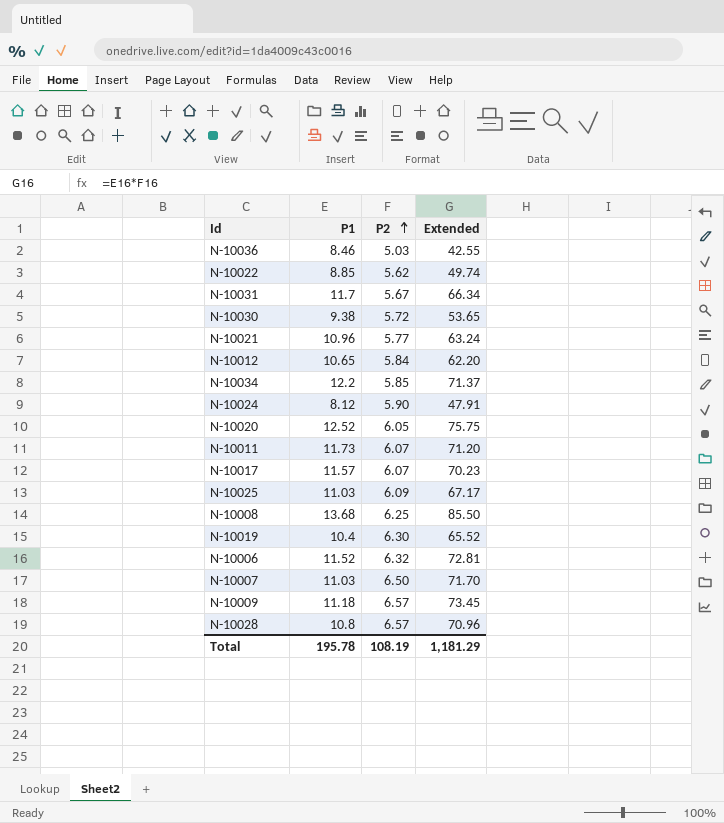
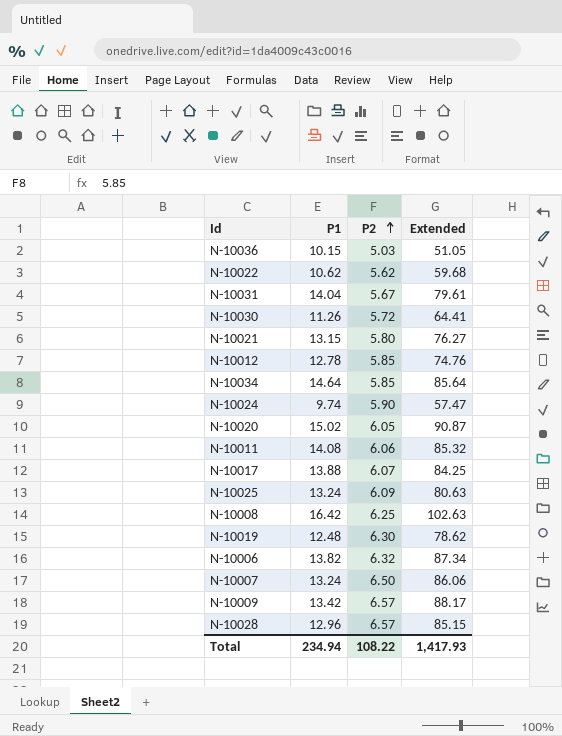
N-10036 | P1: 8.46 -> 10.15
N-10036 | Extended: 42.55 -> 51.05
N-10022 | P1: 8.85 -> 10.62
N-10022 | Extended: 49.74 -> 59.68
N-10031 | P1: 11.7 -> 14.04
N-10031 | Extended: 66.34 -> 79.61
N-10030 | P1: 9.38 -> 11.26
N-10030 | Extended: 53.65 -> 64.41
N-10021 | P1: 10.96 -> 13.15
N-10021 | P2: 5.77 -> 5.80
N-10021 | Extended: 63.24 -> 76.27
N-10012 | P1: 10.65 -> 12.78
N-10012 | P2: 5.84 -> 5.85
N-10012 | Extended: 62.20 -> 74.76
N-10034 | P1: 12.2 -> 14.64
N-10034 | Extended: 71.37 -> 85.64
N-10024 | P1: 8.12 -> 9.74
N-10024 | Extended: 47.91 -> 57.47
N-10020 | P1: 12.52 -> 15.02
N-10020 | Extended: 75.75 -> 90.87
N-10011 | P1: 11.73 -> 14.08
N-10011 | P2: 6.07 -> 6.06
N-10011 | Extended: 71.20 -> 85.32
N-10017 | P1: 11.57 -> 13.88
N-10017 | Extended: 70.23 -> 84.25
N-10025 | P1: 11.03 -> 13.24
N-10025 | Extended: 67.17 -> 80.63
N-10008 | P1: 13.68 -> 16.42
N-10008 | Extended: 85.50 -> 102.63
N-10019 | P1: 10.4 -> 12.48
N-10019 | Extended: 65.52 -> 78.62
N-10006 | P1: 11.52 -> 13.82
N-10006 | Extended: 72.81 -> 87.34
N-10007 | P1: 11.03 -> 13.24
N-10007 | Extended: 71.70 -> 86.06
N-10009 | P1: 11.18 -> 13.42
N-10009 | Extended: 73.45 -> 88.17
N-10028 | P1: 10.8 -> 12.96
N-10028 | Extended: 70.96 -> 85.15
Total | P1: 195.78 -> 234.94
Total | P2: 108.19 -> 108.22
Total | Extended: 1,181.29 -> 1,417.93

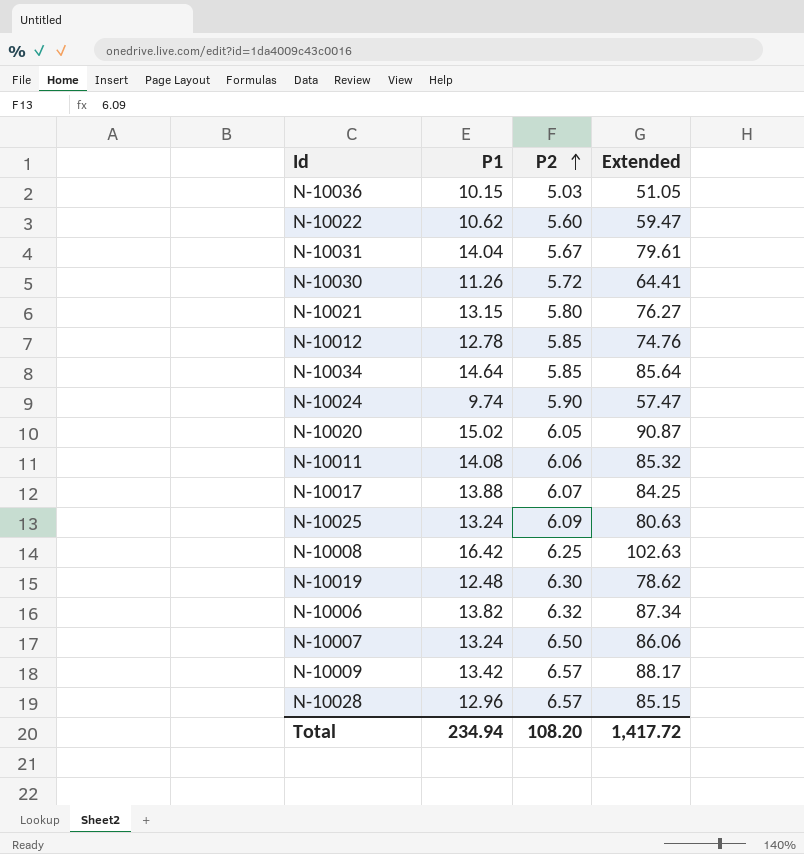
N-10022 | P2: 5.62 -> 5.60
N-10022 | Extended: 59.68 -> 59.47
Total | P2: 108.22 -> 108.20
Total | Extended: 1,417.93 -> 1,417.72

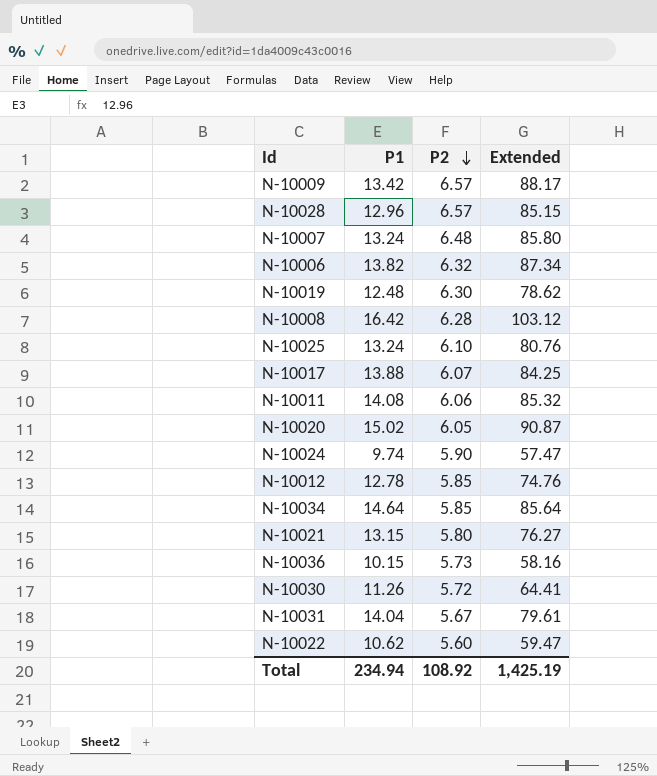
row order: P2 ascending -> P2 descending
N-10007 | P2: 6.50 -> 6.48
N-10007 | Extended: 86.06 -> 85.80
N-10008 | P2: 6.25 -> 6.28
N-10008 | Extended: 102.63 -> 103.12
N-10025 | P2: 6.09 -> 6.10
N-10025 | Extended: 80.63 -> 80.76
N-10036 | P2: 5.03 -> 5.73
N-10036 | Extended: 51.05 -> 58.16
Total | P2: 108.20 -> 108.92
Total | Extended: 1,417.72 -> 1,425.19

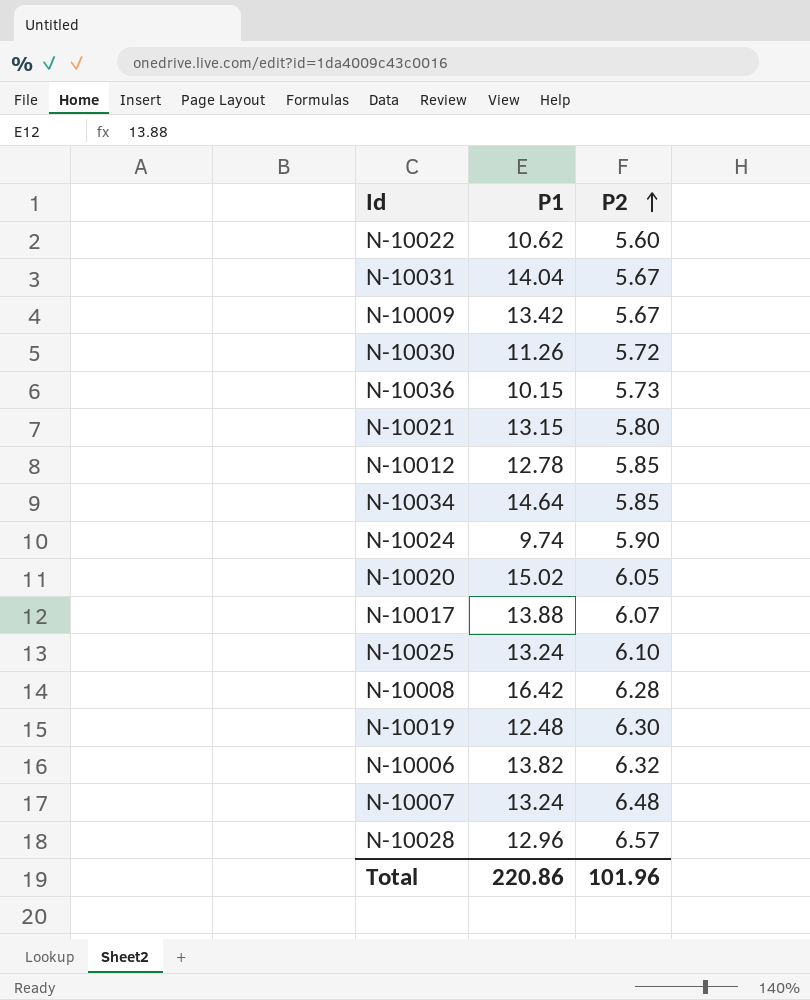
row order: P2 descending -> P2 ascending
column Extended | formula: [P1] * [P2] -> none
row N-10011: 14.08 | 6.06 | 85.32 -> none
N-10009 | P2: 6.57 -> 5.67
Total | P1: 234.94 -> 220.86
Total | P2: 108.92 -> 101.96

